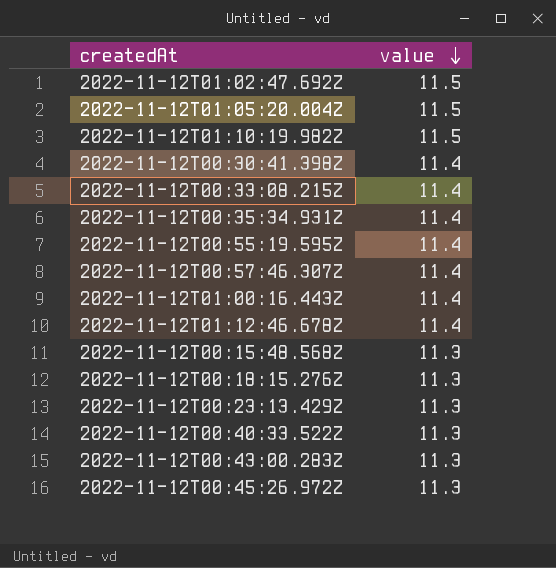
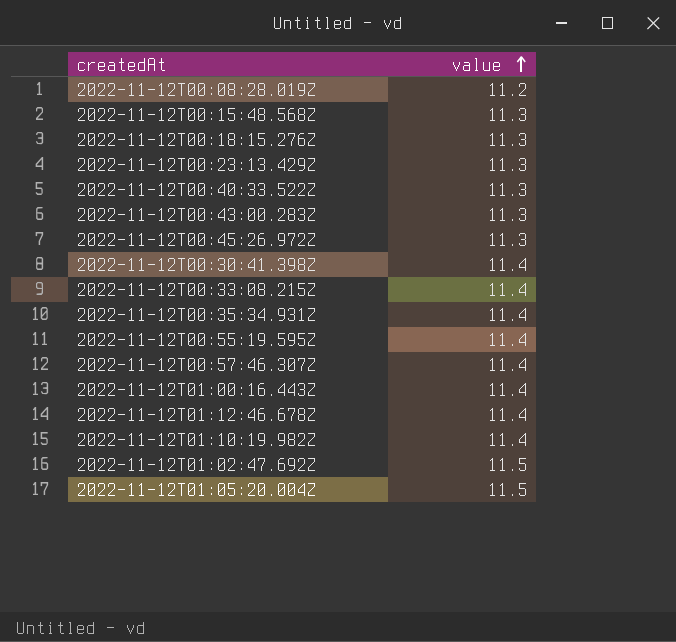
row order: value descending -> value ascending
row 2022-11-12T00:08:28.019Z: none -> 11.2
2022-11-12T01:10:19.982Z | value: 11.5 -> 11.4

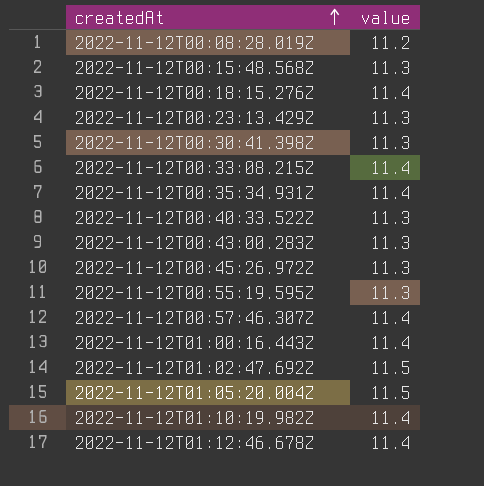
row order: value ascending -> createdAt ascending
2022-11-12T00:18:15.276Z | value: 11.3 -> 11.4
2022-11-12T00:30:41.398Z | value: 11.4 -> 11.3
2022-11-12T00:55:19.595Z | value: 11.4 -> 11.3

